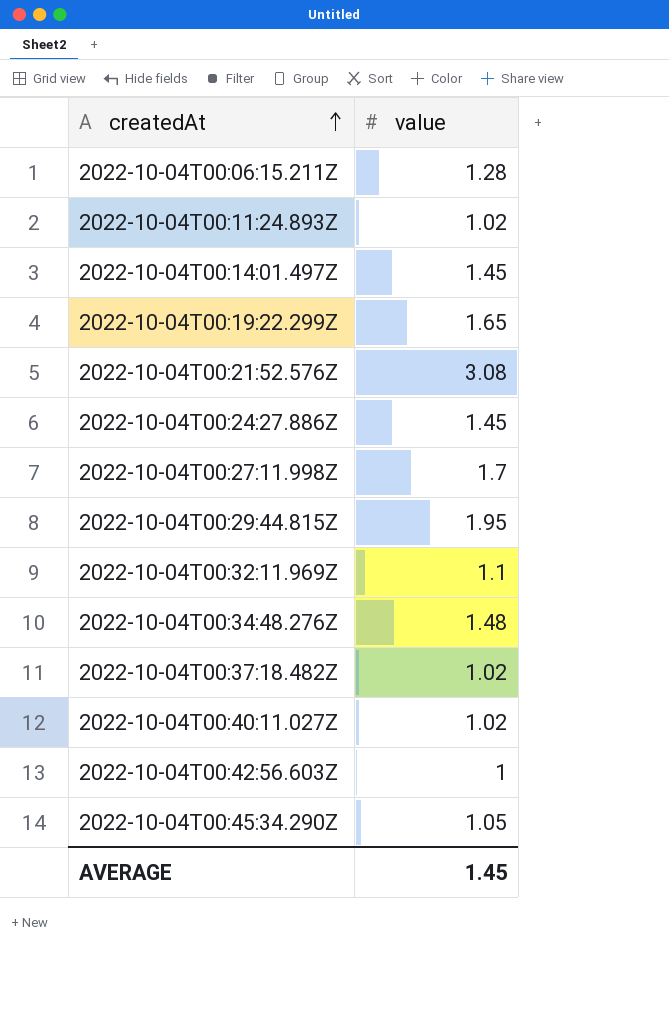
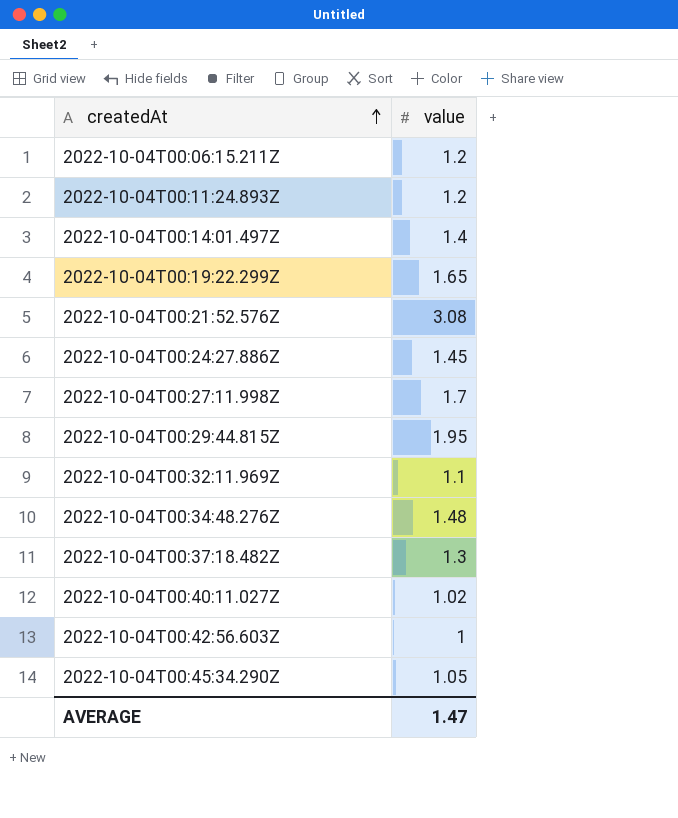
2022-10-04T00:06:15.211Z | value: 1.28 -> 1.2
2022-10-04T00:11:24.893Z | value: 1.02 -> 1.2
2022-10-04T00:14:01.497Z | value: 1.45 -> 1.4
2022-10-04T00:37:18.482Z | value: 1.02 -> 1.3
AVERAGE | value: 1.45 -> 1.47

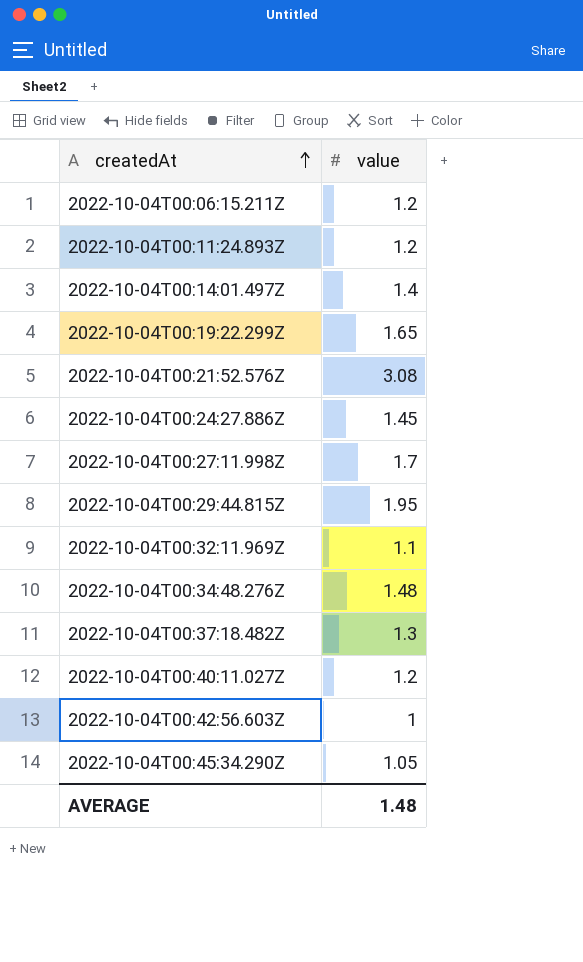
2022-10-04T00:40:11.027Z | value: 1.02 -> 1.2
AVERAGE | value: 1.47 -> 1.48

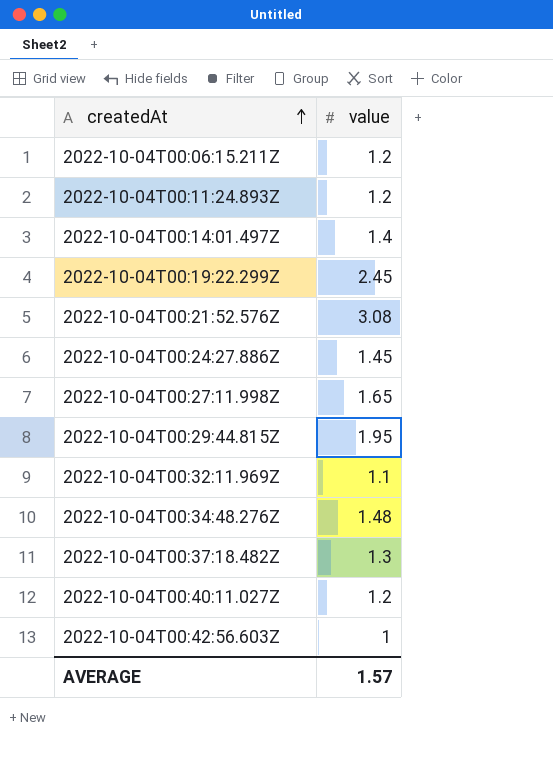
row 2022-10-04T00:45:34.290Z: 1.05 -> none
2022-10-04T00:19:22.299Z | value: 1.65 -> 2.45
2022-10-04T00:27:11.998Z | value: 1.7 -> 1.65
AVERAGE | value: 1.48 -> 1.57

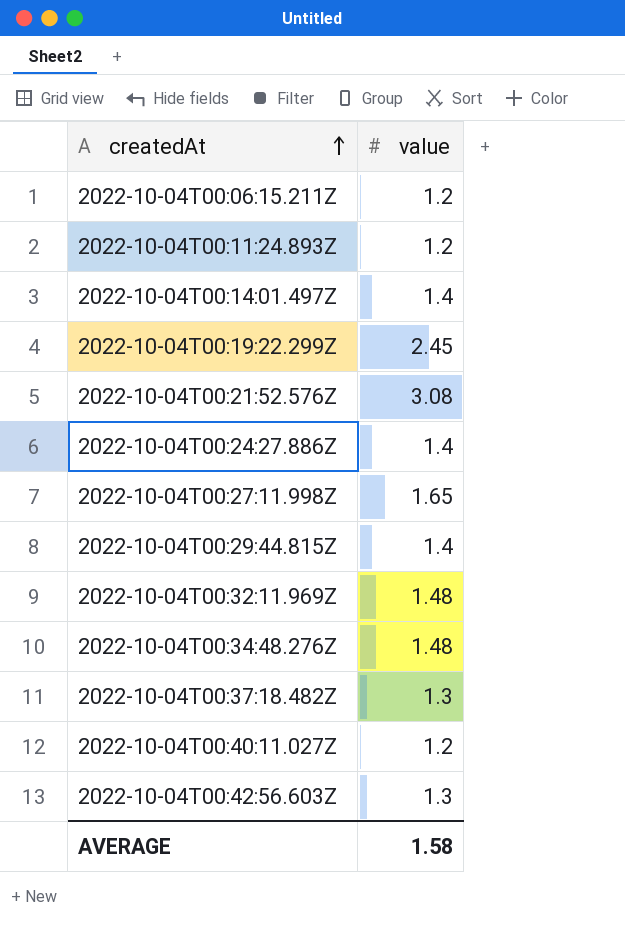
2022-10-04T00:24:27.886Z | value: 1.45 -> 1.4
2022-10-04T00:29:44.815Z | value: 1.95 -> 1.4
2022-10-04T00:32:11.969Z | value: 1.1 -> 1.48
2022-10-04T00:42:56.603Z | value: 1 -> 1.3
AVERAGE | value: 1.57 -> 1.58

